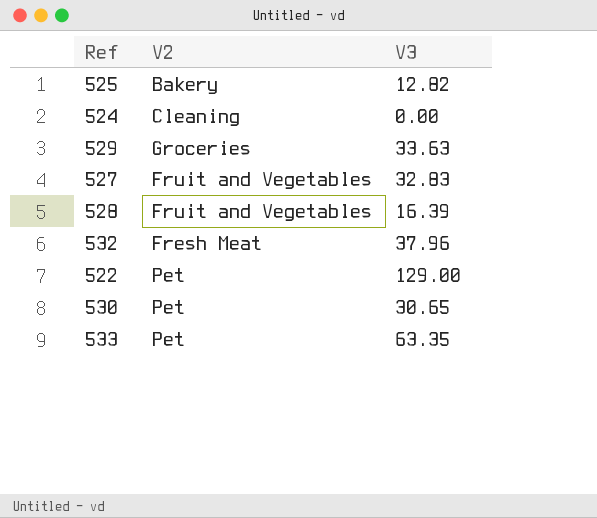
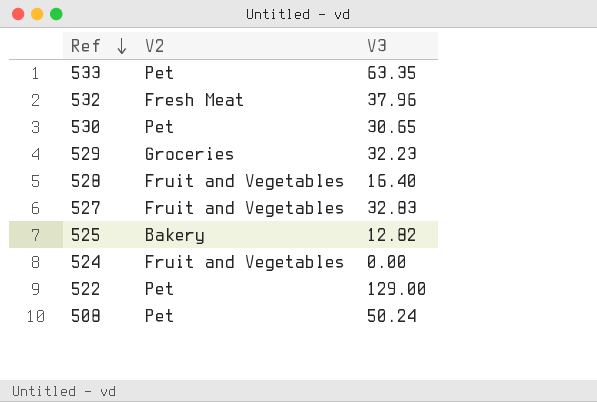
row order: none -> Ref descending
529 | V3: 33.63 -> 32.23
528 | V3: 16.39 -> 16.40
524 | V2: Cleaning -> Fruit and Vegetables
row 508: none -> Pet | 50.24

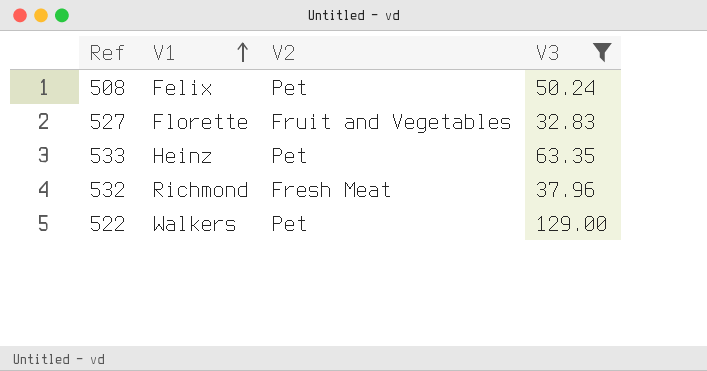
filter: none -> V3 >= 32.83
row order: Ref descending -> V1 ascending
column V1 | position: none -> 2

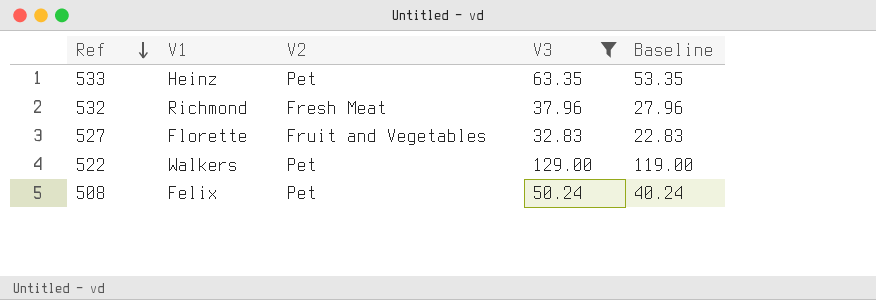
row order: V1 ascending -> Ref descending
column Baseline | formula: none -> [V3] - 10

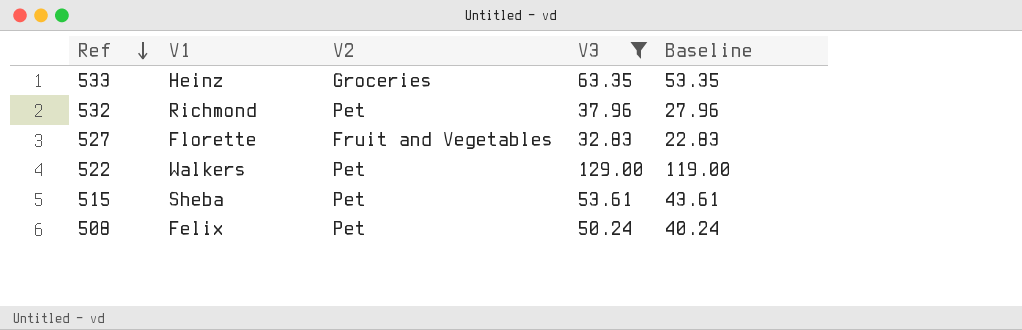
533 | V2: Pet -> Groceries
532 | V2: Fresh Meat -> Pet
row 515: none -> Sheba | Pet | 53.61 | 43.61

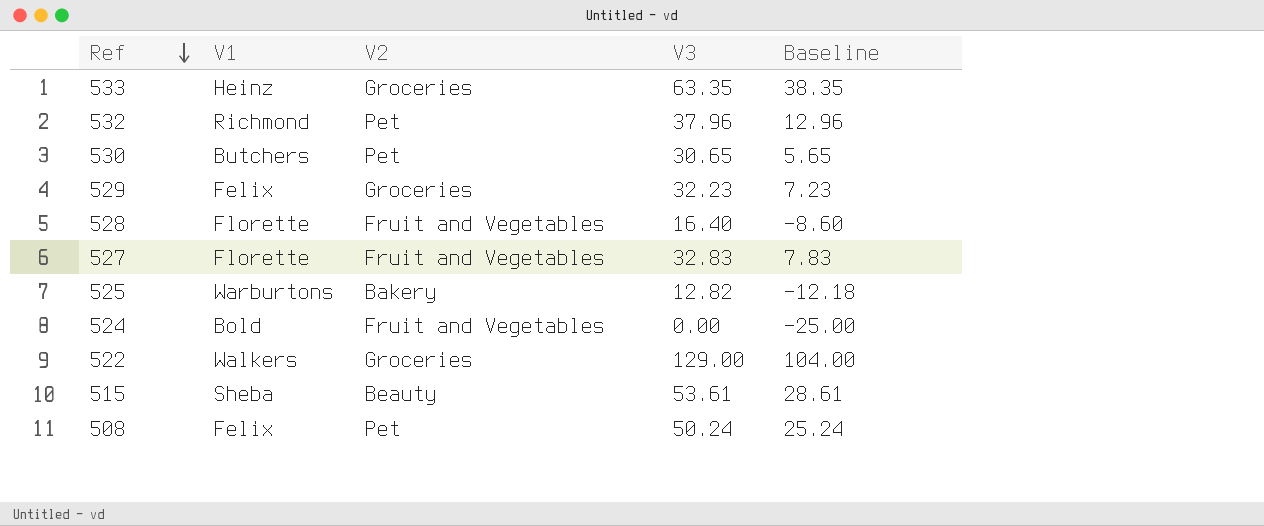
filter: V3 >= 32.83 -> none
column Baseline | formula: [V3] - 10 -> [V3] - 25
522 | V2: Pet -> Groceries
515 | V2: Pet -> Beauty

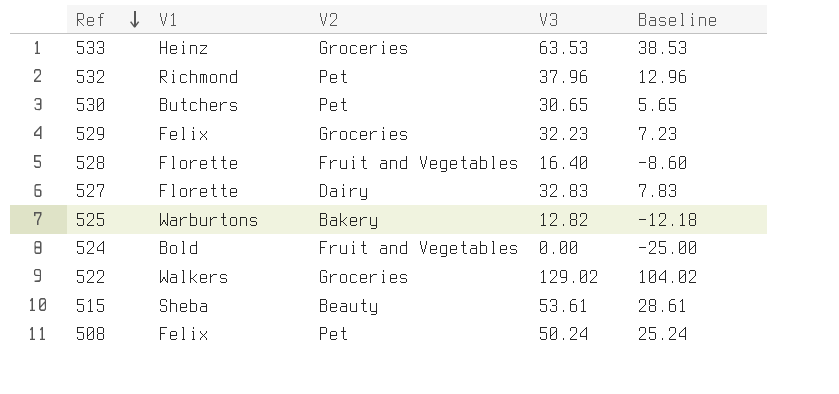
533 | V3: 63.35 -> 63.53
533 | Baseline: 38.35 -> 38.53
527 | V2: Fruit and Vegetables -> Dairy
522 | V3: 129.00 -> 129.02
522 | Baseline: 104.00 -> 104.02

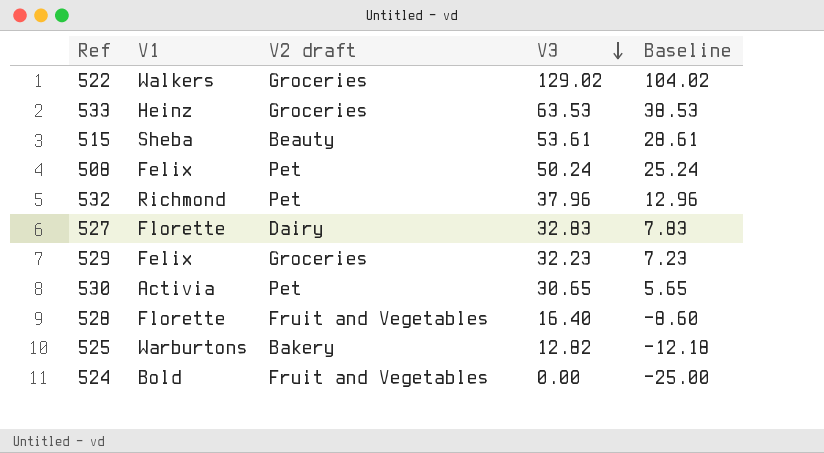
row order: Ref descending -> V3 descending
column name: V2 -> V2 draft
530 | V1: Butchers -> Activia

